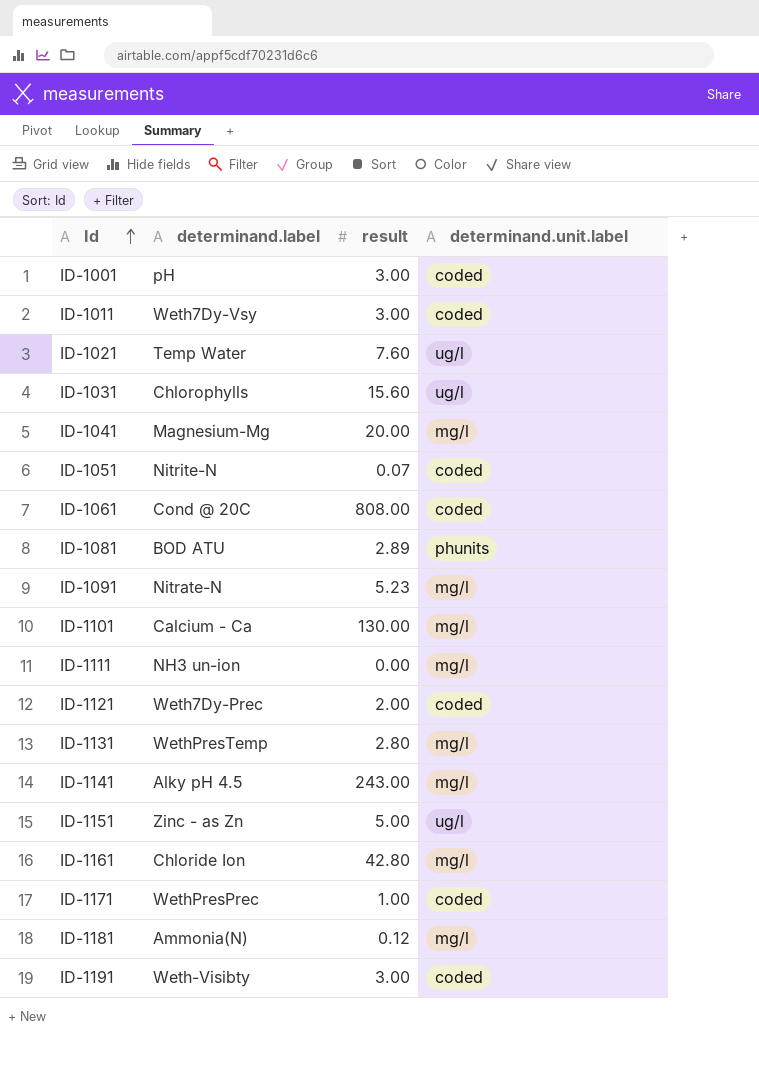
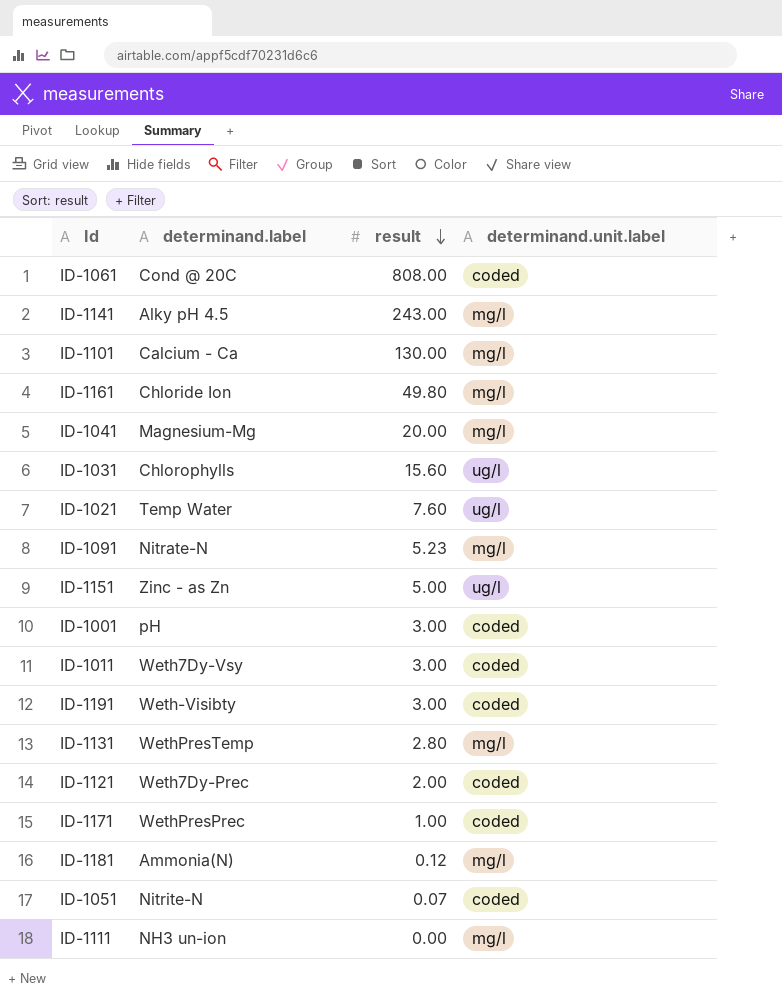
row order: Id ascending -> result descending
row ID-1081: BOD ATU | 2.89 | phunits -> none
ID-1161 | result: 42.80 -> 49.80

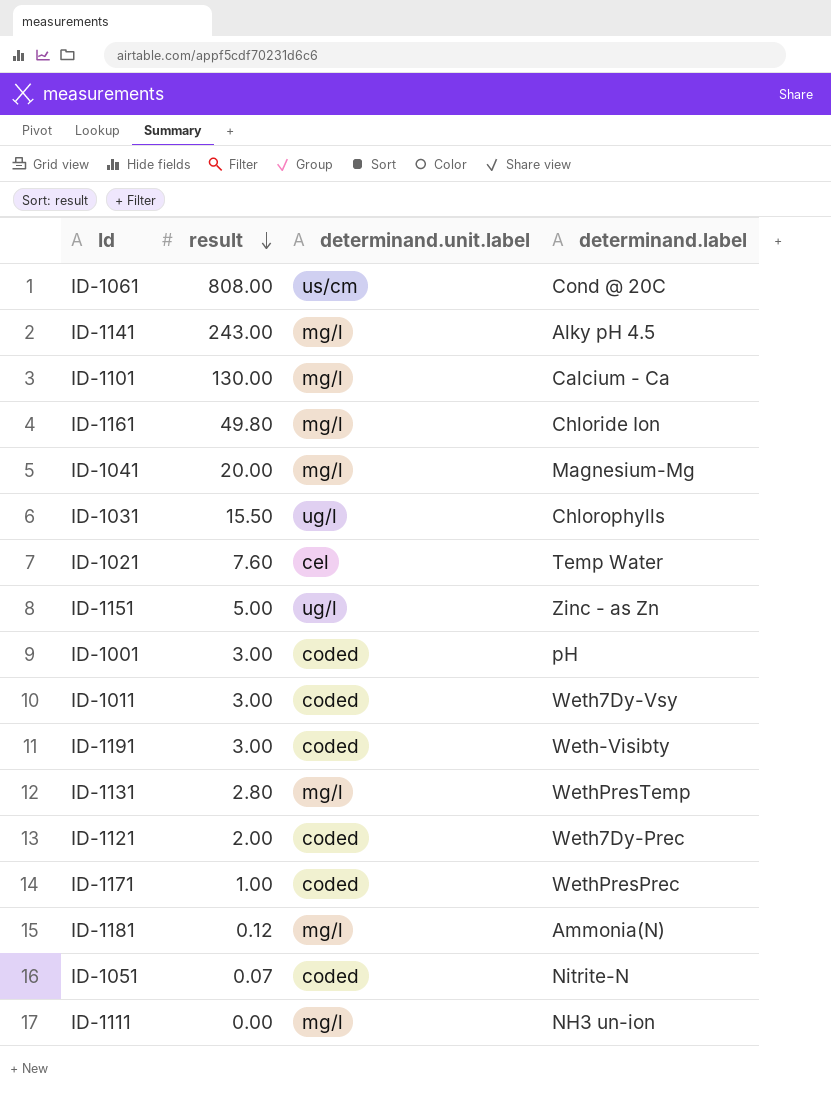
column determinand.label | position: 2 -> 4
row ID-1091: Nitrate-N | 5.23 | mg/l -> none
ID-1061 | determinand.unit.label: coded -> us/cm
ID-1031 | result: 15.60 -> 15.50
ID-1021 | determinand.unit.label: ug/l -> cel

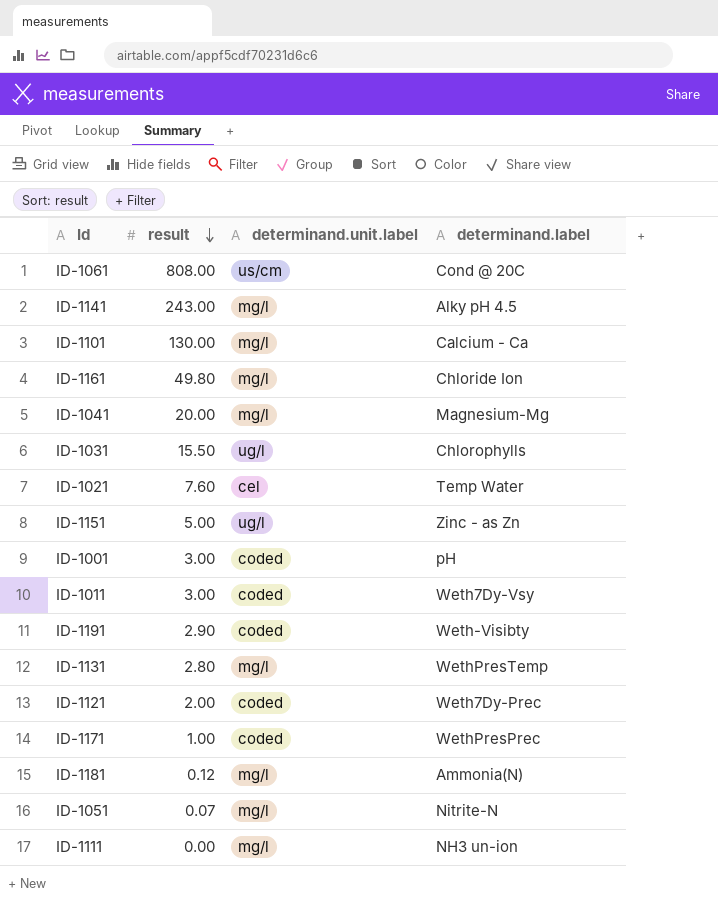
ID-1191 | result: 3.00 -> 2.90
ID-1051 | determinand.unit.label: coded -> mg/l

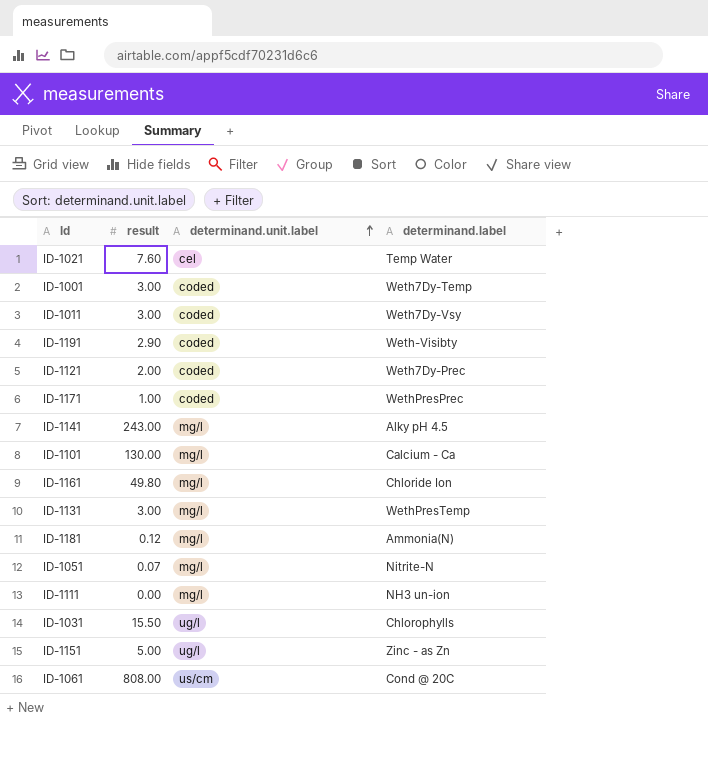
row order: result descending -> determinand.unit.label ascending
row ID-1041: 20.00 | mg/l | Magnesium-Mg -> none
ID-1001 | determinand.label: pH -> Weth7Dy-Temp
ID-1131 | result: 2.80 -> 3.00

